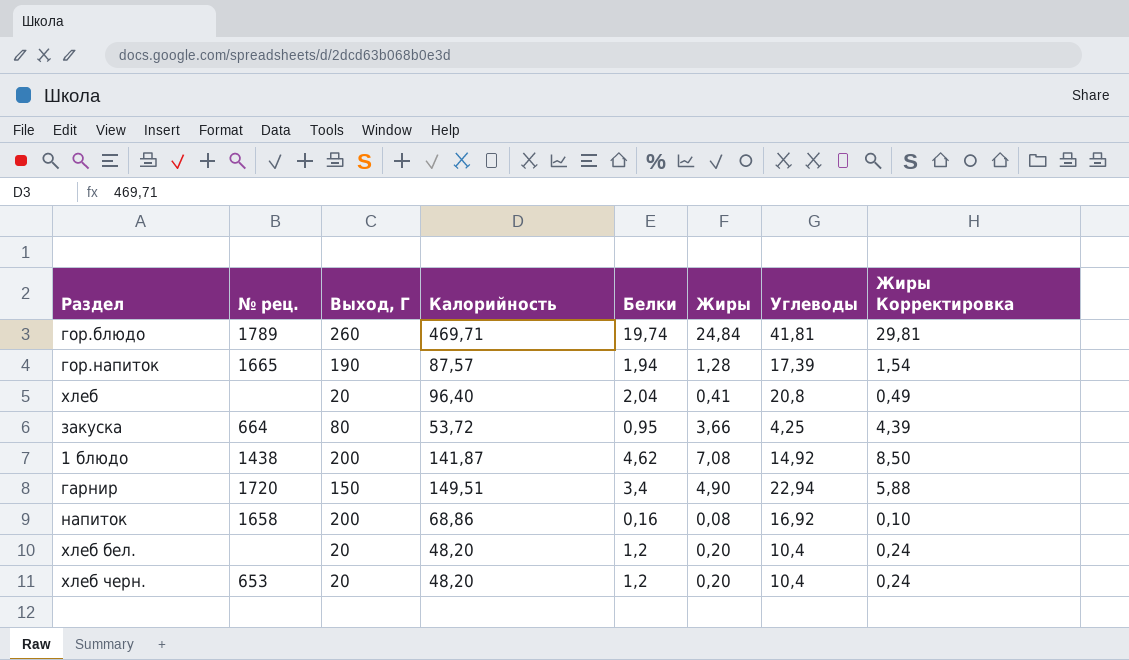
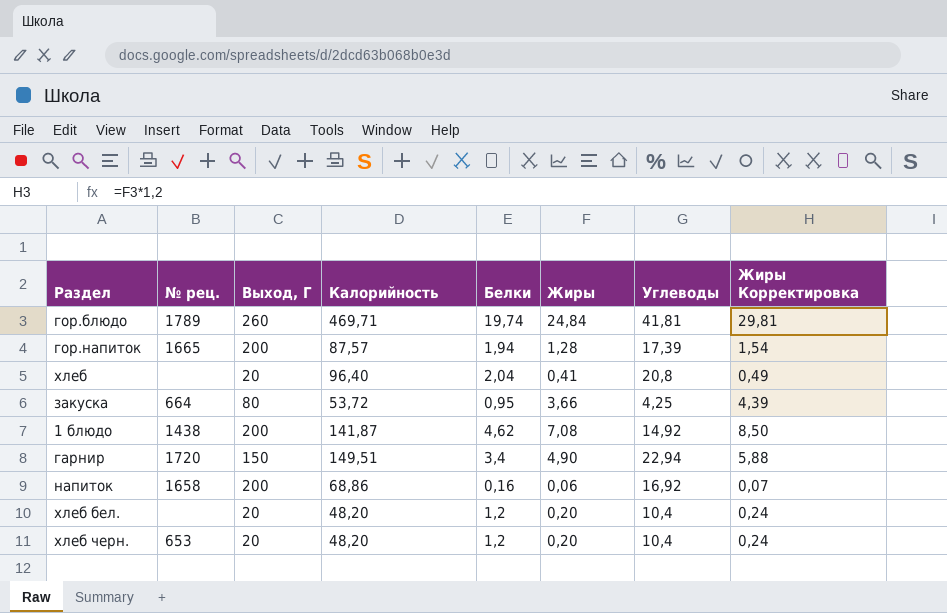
гор.напиток | Выход, Г: 190 -> 200
напиток | Жиры: 0,08 -> 0,06
напиток | Жиры Корректировка: 0,10 -> 0,07

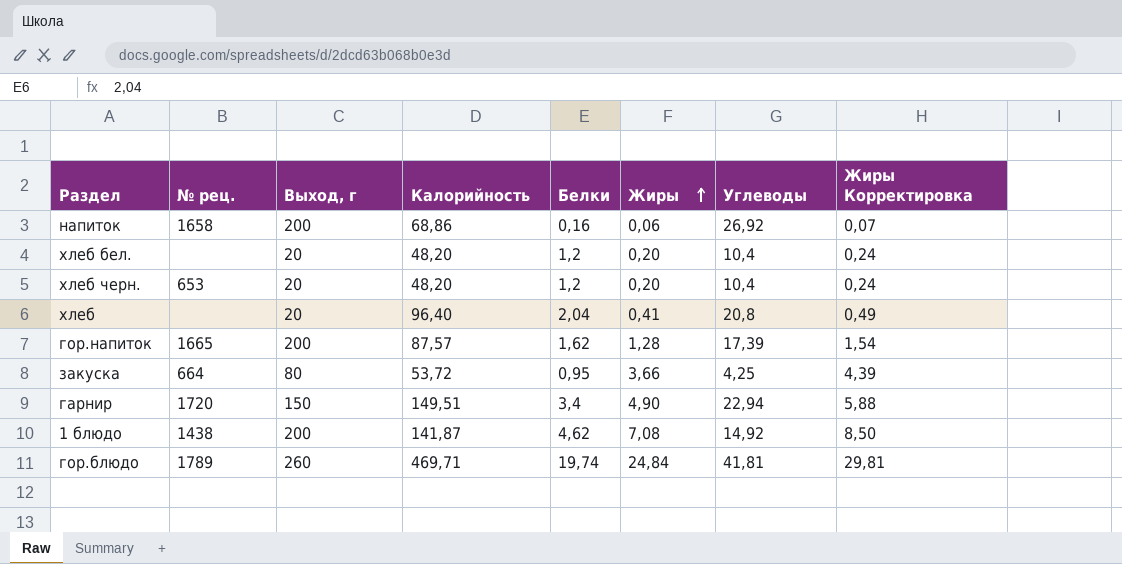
row order: none -> Жиры ascending
column name: Выход, Г -> Выход, г
напиток | Углеводы: 16,92 -> 26,92
гор.напиток | Белки: 1,94 -> 1,62

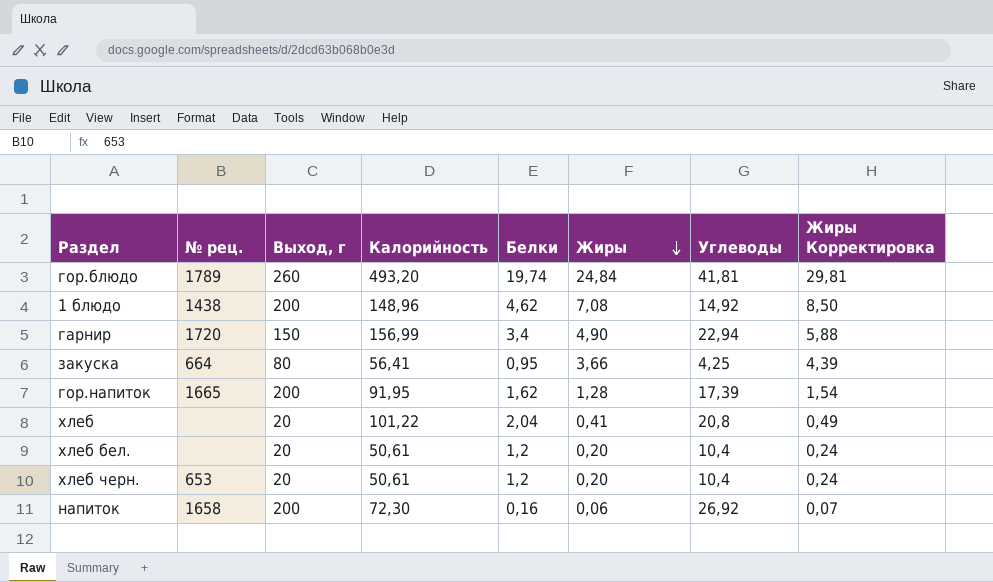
row order: Жиры ascending -> Жиры descending
гор.блюдо | Калорийность: 469,71 -> 493,20
1 блюдо | Калорийность: 141,87 -> 148,96
гарнир | Калорийность: 149,51 -> 156,99
закуска | Калорийность: 53,72 -> 56,41
гор.напиток | Калорийность: 87,57 -> 91,95
хлеб | Калорийность: 96,40 -> 101,22
хлеб бел. | Калорийность: 48,20 -> 50,61
хлеб черн. | Калорийность: 48,20 -> 50,61
напиток | Калорийность: 68,86 -> 72,30

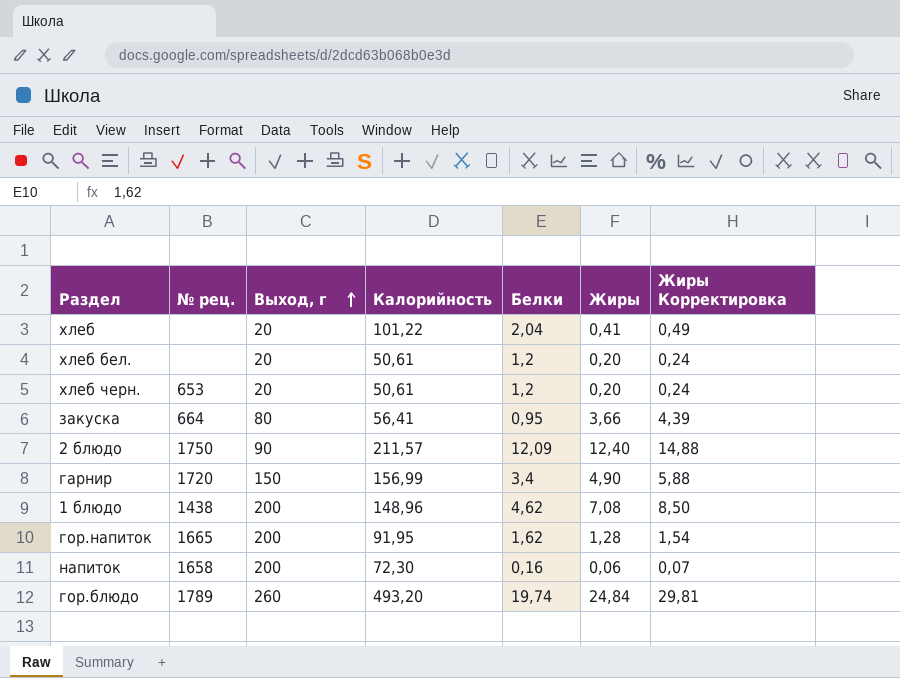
row order: Жиры descending -> Выход, г ascending
column Углеводы | position: 7 -> none
row 2 блюдо: none -> 1750 | 90 | 211,57 | 12,09 | 12,40 | 14,88

